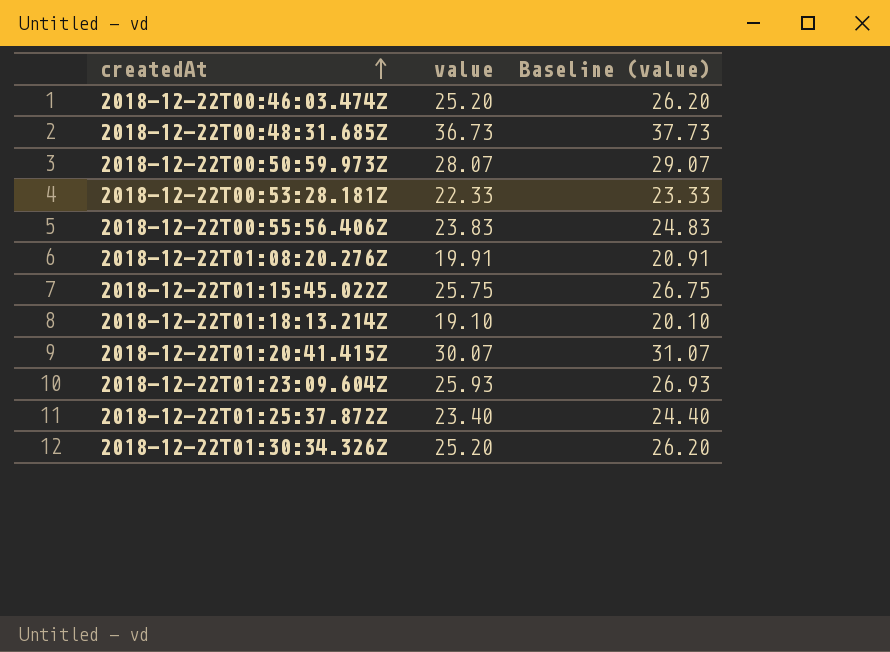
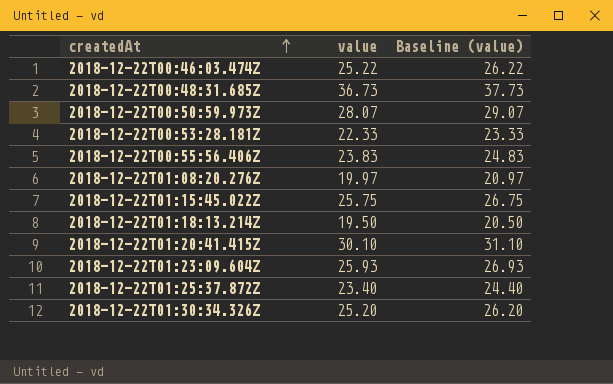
2018-12-22T00:46:03.474Z | value: 25.20 -> 25.22
2018-12-22T00:46:03.474Z | Baseline (value): 26.20 -> 26.22
2018-12-22T01:08:20.276Z | value: 19.91 -> 19.97
2018-12-22T01:08:20.276Z | Baseline (value): 20.91 -> 20.97
2018-12-22T01:18:13.214Z | value: 19.10 -> 19.50
2018-12-22T01:18:13.214Z | Baseline (value): 20.10 -> 20.50
2018-12-22T01:20:41.415Z | value: 30.07 -> 30.10
2018-12-22T01:20:41.415Z | Baseline (value): 31.07 -> 31.10

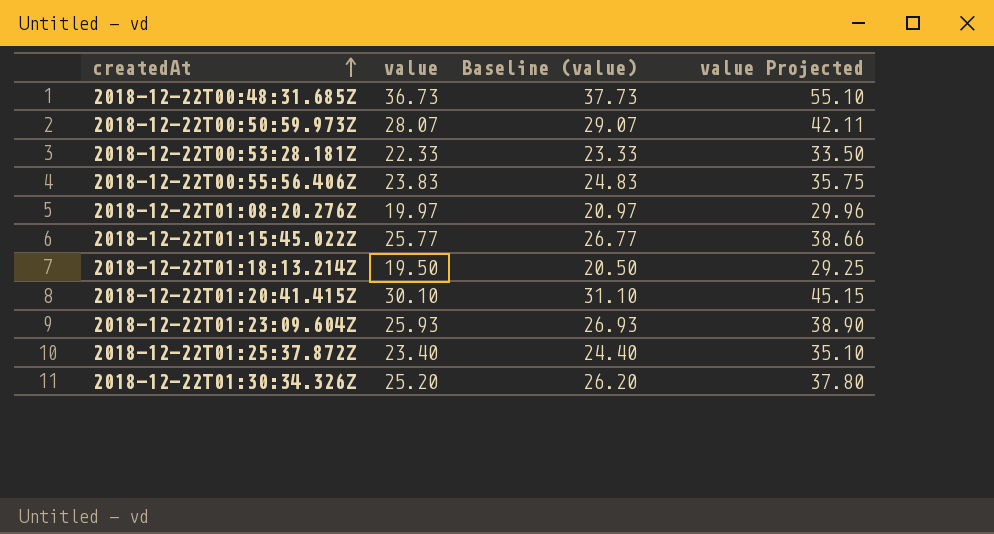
column value Projected | formula: none -> [value] * 1.5
row 2018-12-22T00:46:03.474Z: 25.22 | 26.22 -> none
2018-12-22T01:15:45.022Z | value: 25.75 -> 25.77
2018-12-22T01:15:45.022Z | Baseline (value): 26.75 -> 26.77

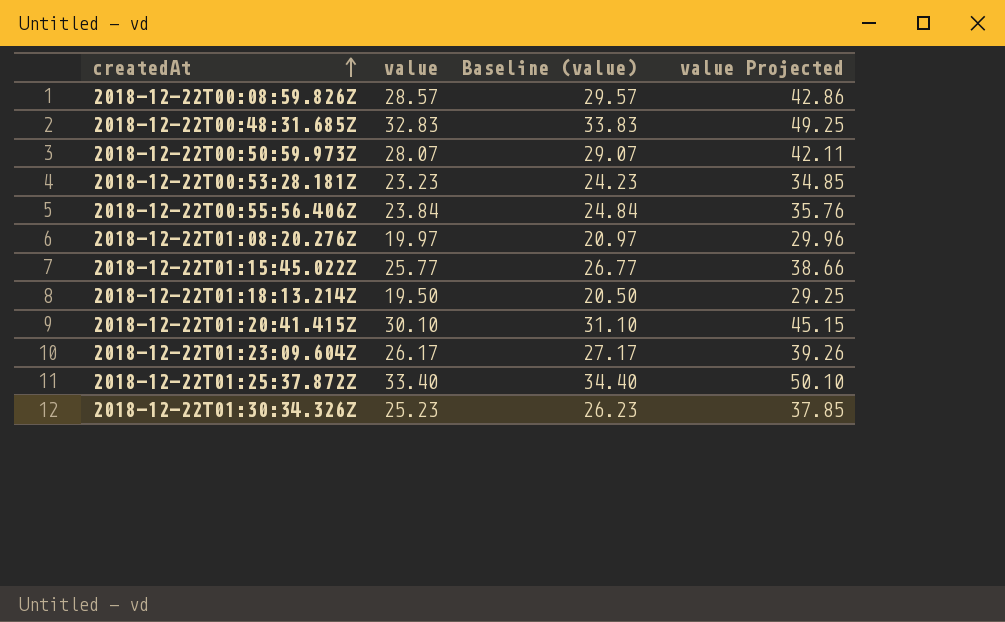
row 2018-12-22T00:08:59.826Z: none -> 28.57 | 29.57 | 42.86
2018-12-22T00:48:31.685Z | value: 36.73 -> 32.83
2018-12-22T00:48:31.685Z | Baseline (value): 37.73 -> 33.83
2018-12-22T00:48:31.685Z | value Projected: 55.10 -> 49.25
2018-12-22T00:53:28.181Z | value: 22.33 -> 23.23
2018-12-22T00:53:28.181Z | Baseline (value): 23.33 -> 24.23
2018-12-22T00:53:28.181Z | value Projected: 33.50 -> 34.85
2018-12-22T00:55:56.406Z | value: 23.83 -> 23.84
2018-12-22T00:55:56.406Z | Baseline (value): 24.83 -> 24.84
2018-12-22T00:55:56.406Z | value Projected: 35.75 -> 35.76
2018-12-22T01:23:09.604Z | value: 25.93 -> 26.17
2018-12-22T01:23:09.604Z | Baseline (value): 26.93 -> 27.17
2018-12-22T01:23:09.604Z | value Projected: 38.90 -> 39.26
2018-12-22T01:25:37.872Z | value: 23.40 -> 33.40
2018-12-22T01:25:37.872Z | Baseline (value): 24.40 -> 34.40
2018-12-22T01:25:37.872Z | value Projected: 35.10 -> 50.10
2018-12-22T01:30:34.326Z | value: 25.20 -> 25.23
2018-12-22T01:30:34.326Z | Baseline (value): 26.20 -> 26.23
2018-12-22T01:30:34.326Z | value Projected: 37.80 -> 37.85

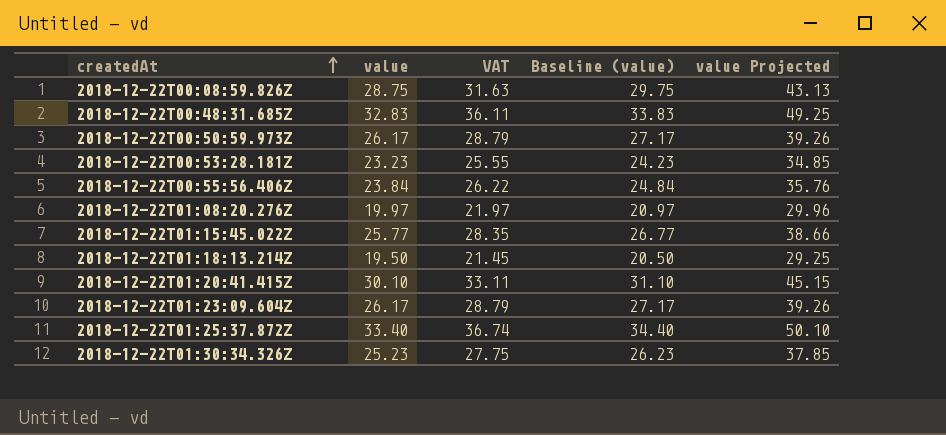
column VAT | formula: none -> [value] * 1.1
2018-12-22T00:08:59.826Z | value: 28.57 -> 28.75
2018-12-22T00:08:59.826Z | Baseline (value): 29.57 -> 29.75
2018-12-22T00:08:59.826Z | value Projected: 42.86 -> 43.13
2018-12-22T00:50:59.973Z | value: 28.07 -> 26.17
2018-12-22T00:50:59.973Z | Baseline (value): 29.07 -> 27.17
2018-12-22T00:50:59.973Z | value Projected: 42.11 -> 39.26

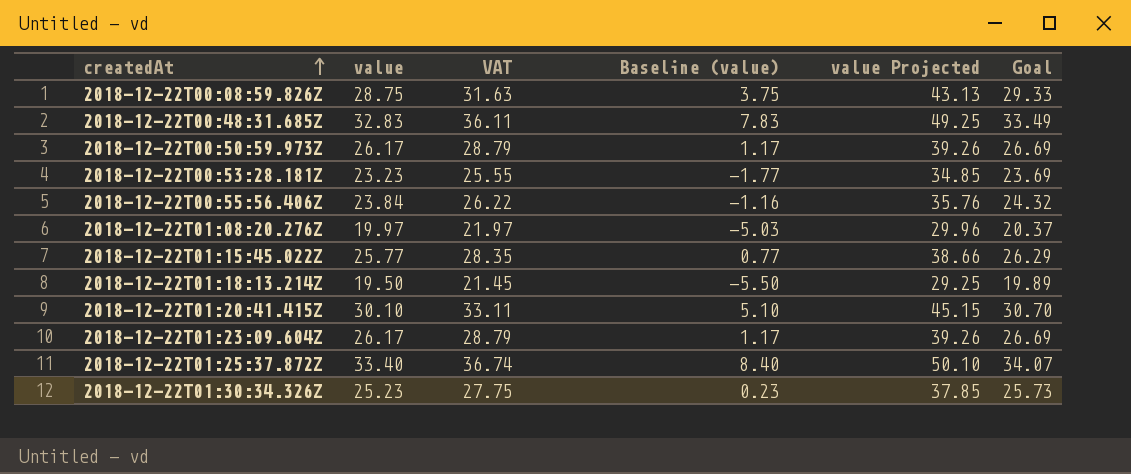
column Baseline (value) | formula: [value] + 1 -> [value] - 25
column Goal | formula: none -> [value] * 1.02

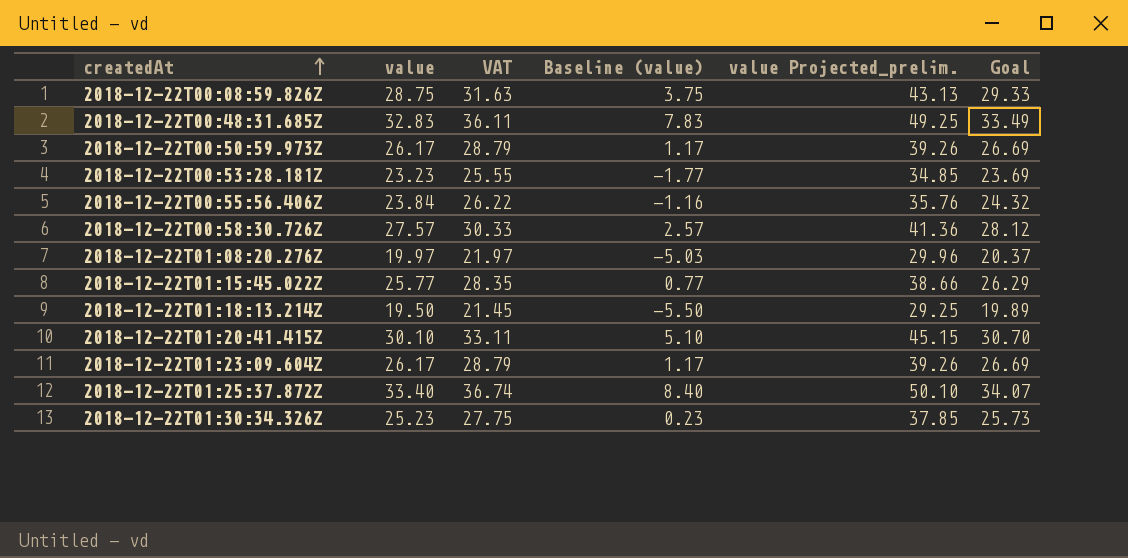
column name: value Projected -> value Projected_prelim.
row 2018-12-22T00:58:30.726Z: none -> 27.57 | 30.33 | 2.57 | 41.36 | 28.12

